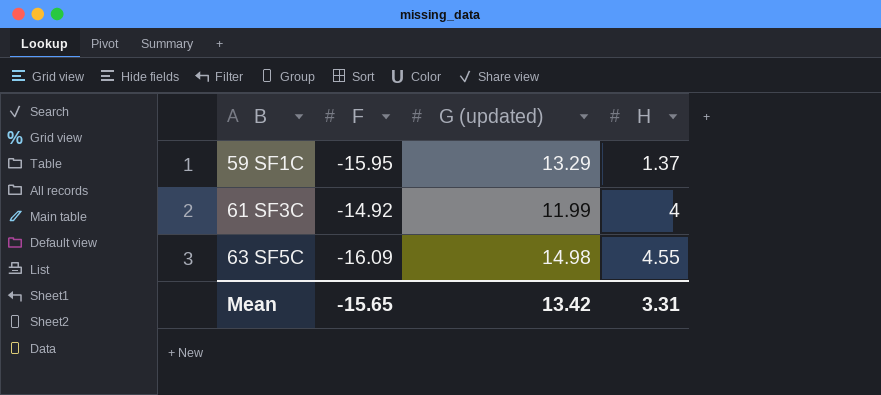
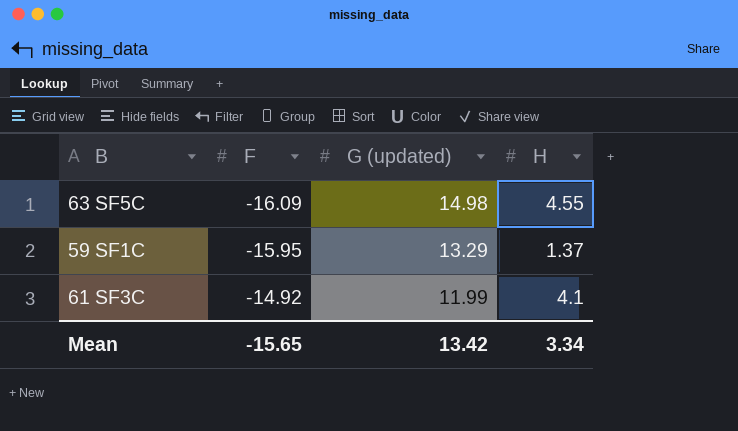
row order: B ascending -> F ascending
61 SF3C | H: 4 -> 4.1
Mean | H: 3.31 -> 3.34

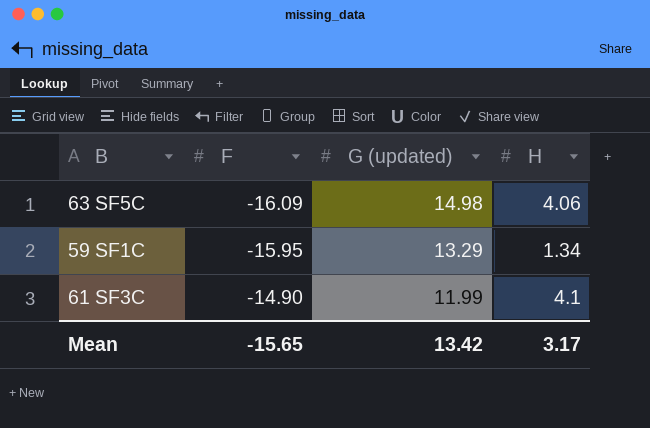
63 SF5C | H: 4.55 -> 4.06
59 SF1C | H: 1.37 -> 1.34
61 SF3C | F: -14.92 -> -14.90
Mean | H: 3.34 -> 3.17

